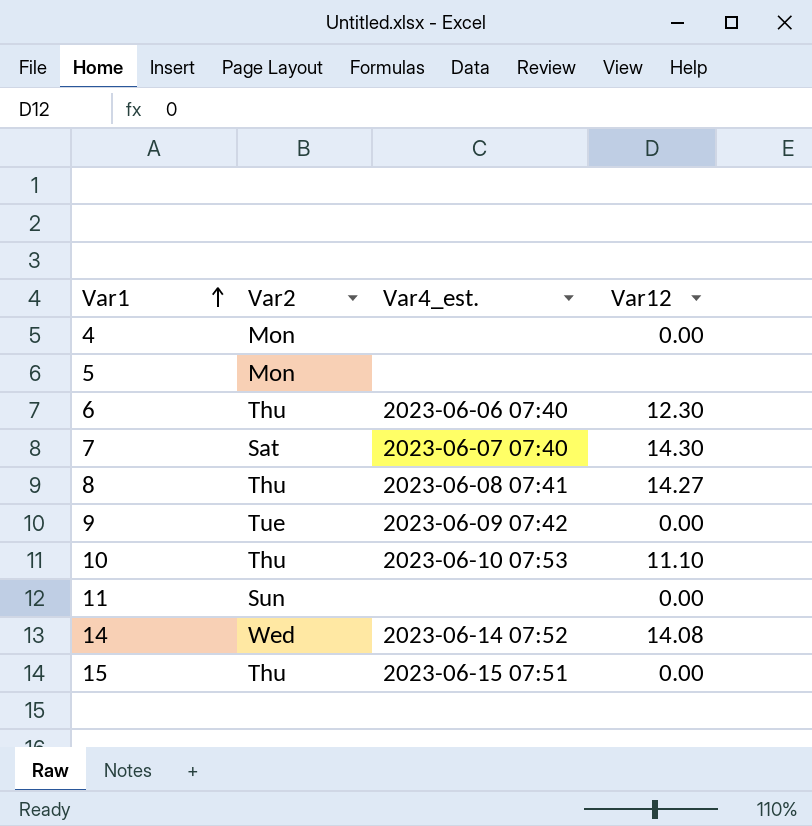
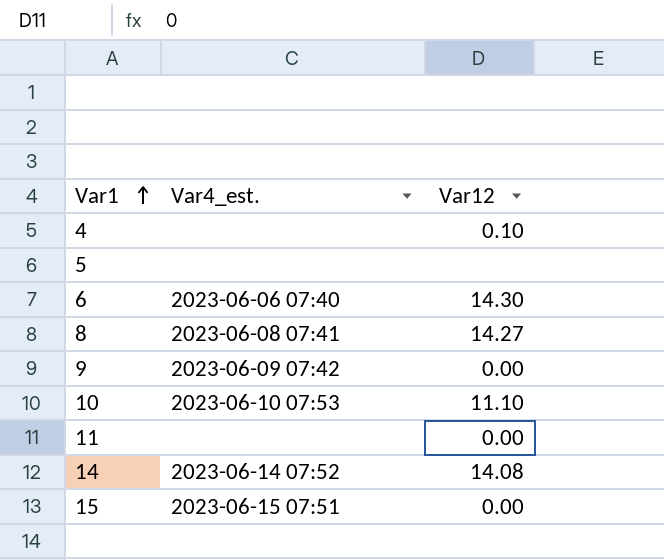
column Var2 | position: 2 -> none
row 7: Sat | 2023-06-07 07:40 | 14.30 -> none
4 | Var12: 0.00 -> 0.10
6 | Var12: 12.30 -> 14.30

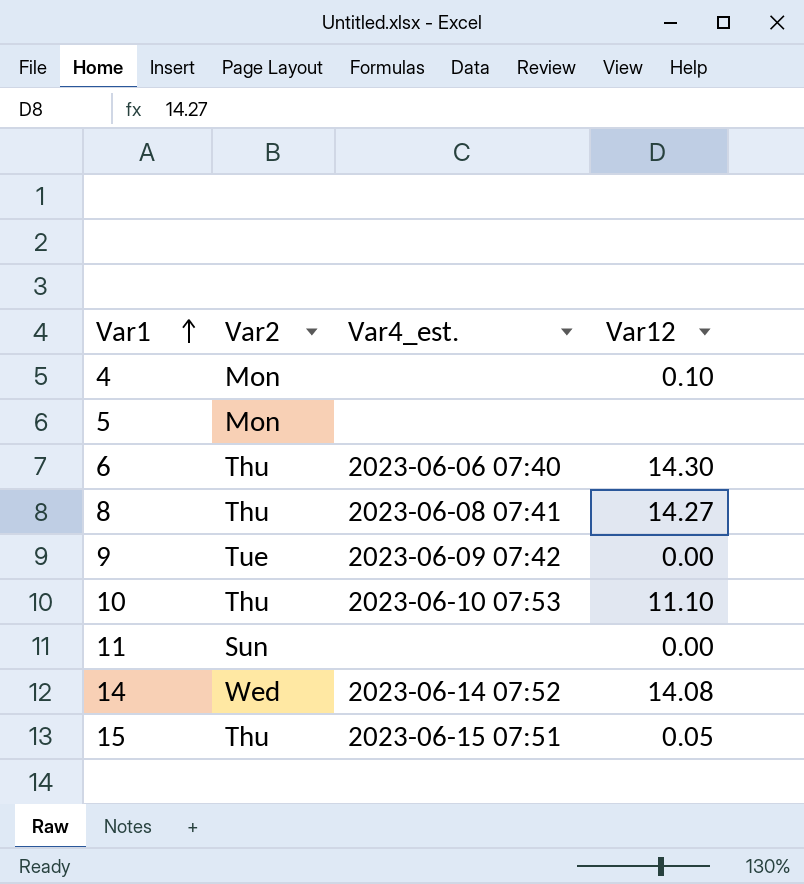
column Var2 | position: none -> 2
15 | Var12: 0.00 -> 0.05

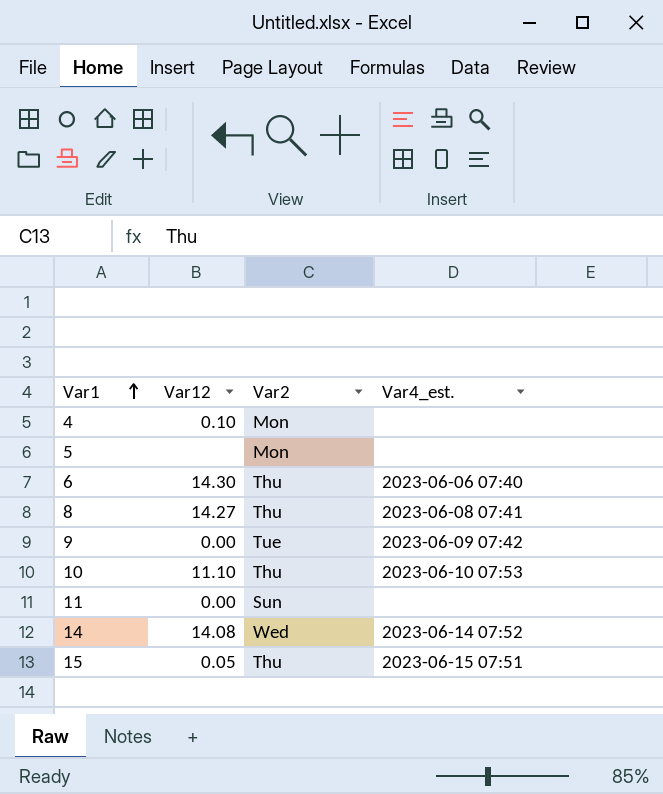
column Var12 | position: 4 -> 2

